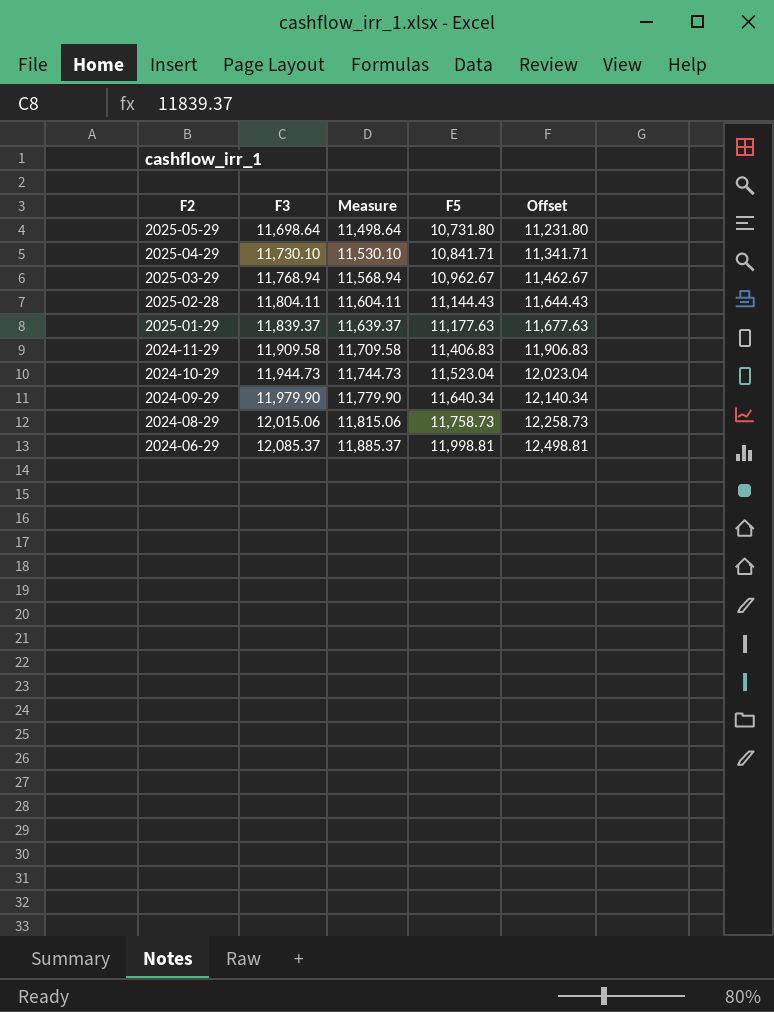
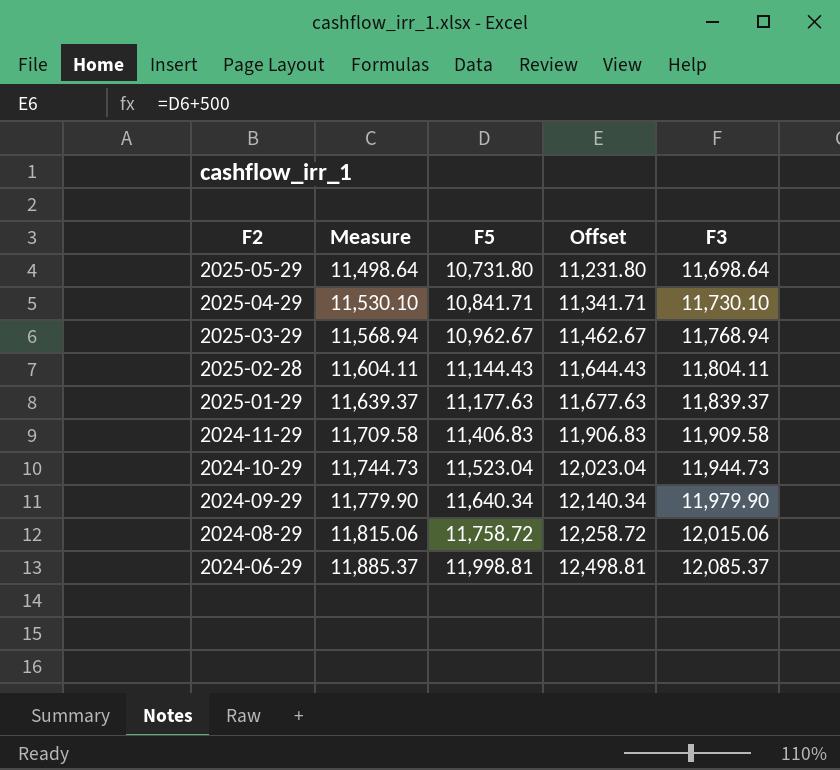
column F3 | position: 2 -> 5
2024-08-29 | F5: 11,758.73 -> 11,758.72
2024-08-29 | Offset: 12,258.73 -> 12,258.72

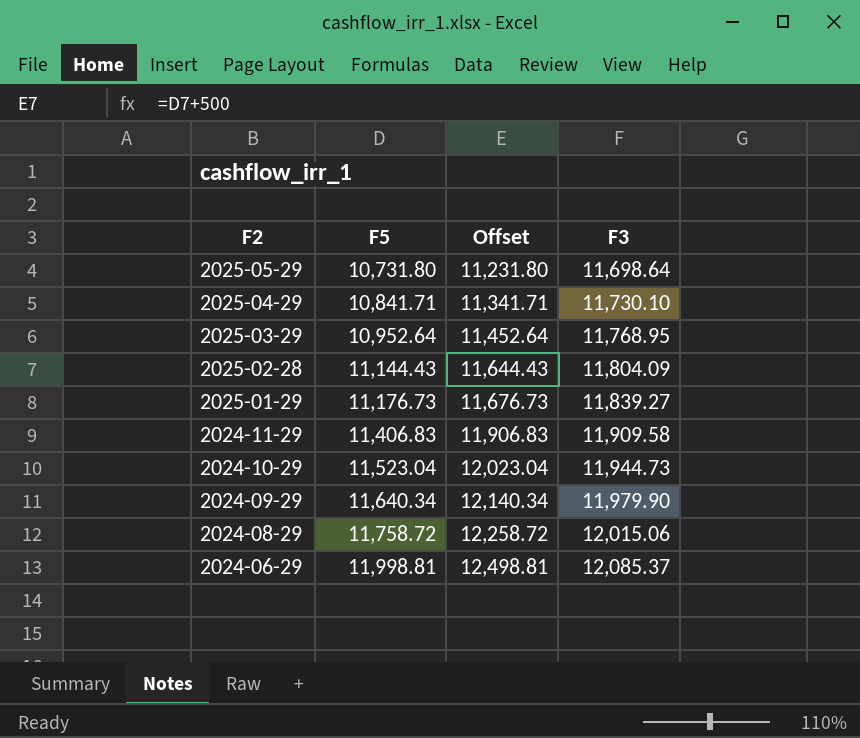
column Measure | formula: [F3] - 200 -> none
2025-03-29 | F5: 10,962.67 -> 10,952.64
2025-03-29 | Offset: 11,462.67 -> 11,452.64
2025-03-29 | F3: 11,768.94 -> 11,768.95
2025-02-28 | F3: 11,804.11 -> 11,804.09
2025-01-29 | F5: 11,177.63 -> 11,176.73
2025-01-29 | Offset: 11,677.63 -> 11,676.73
2025-01-29 | F3: 11,839.37 -> 11,839.27

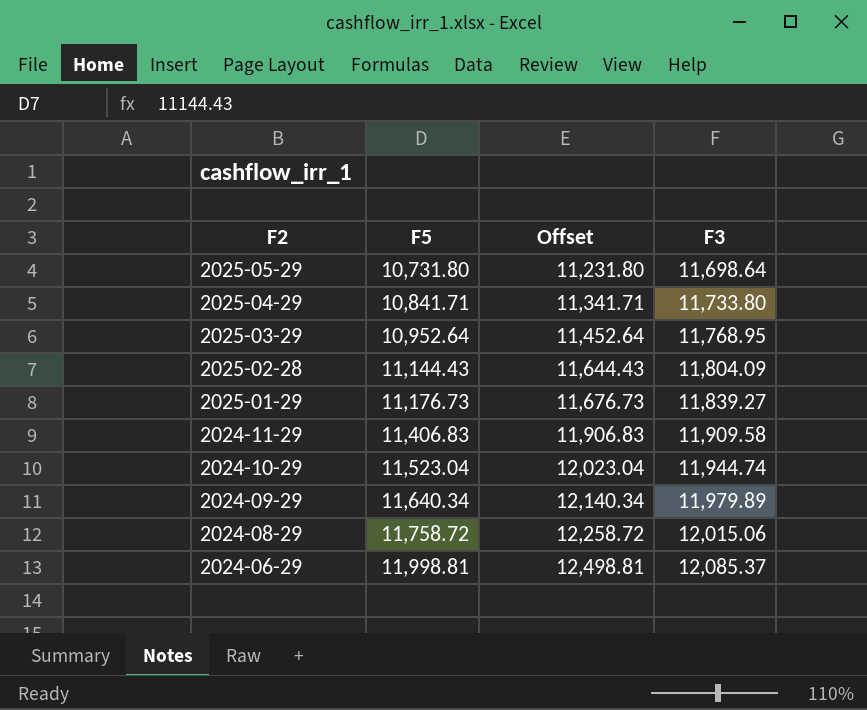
2025-04-29 | F3: 11,730.10 -> 11,733.80
2024-10-29 | F3: 11,944.73 -> 11,944.74
2024-09-29 | F3: 11,979.90 -> 11,979.89

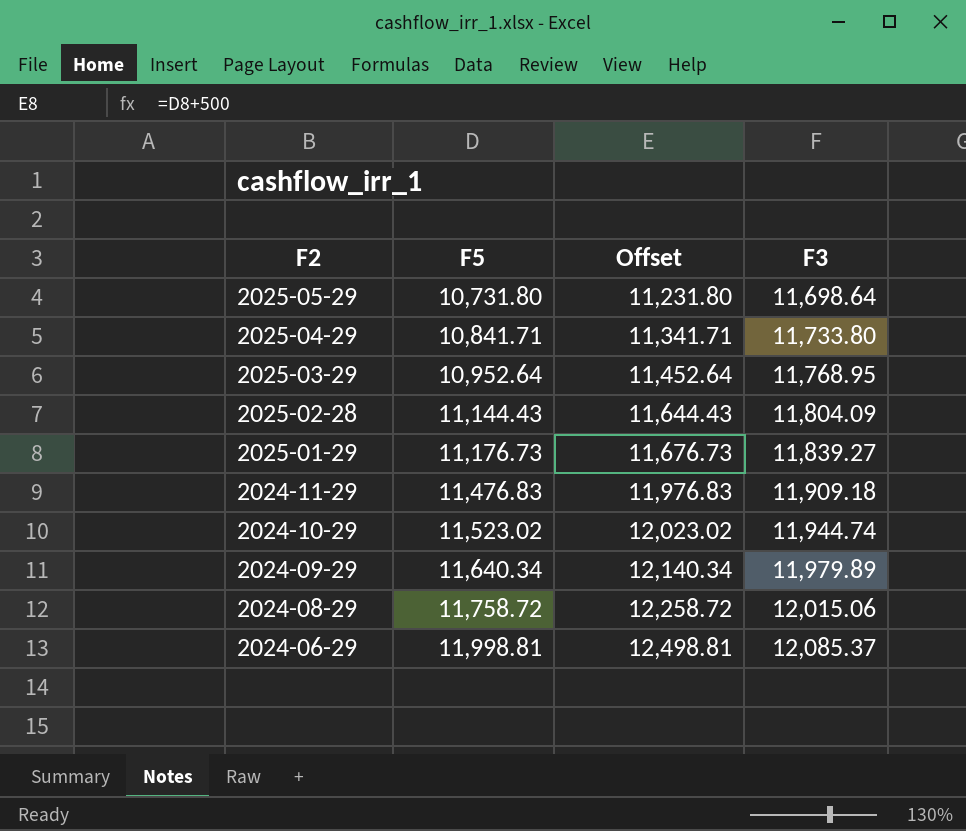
2024-11-29 | F5: 11,406.83 -> 11,476.83
2024-11-29 | Offset: 11,906.83 -> 11,976.83
2024-11-29 | F3: 11,909.58 -> 11,909.18
2024-10-29 | F5: 11,523.04 -> 11,523.02
2024-10-29 | Offset: 12,023.04 -> 12,023.02

